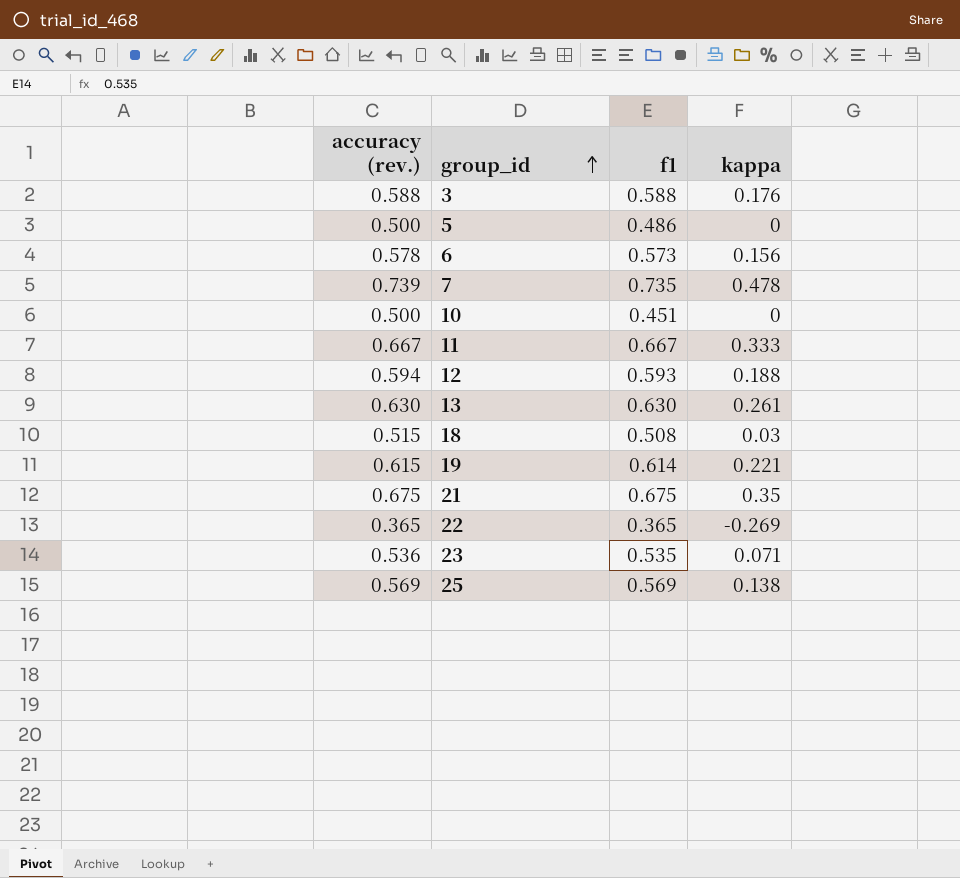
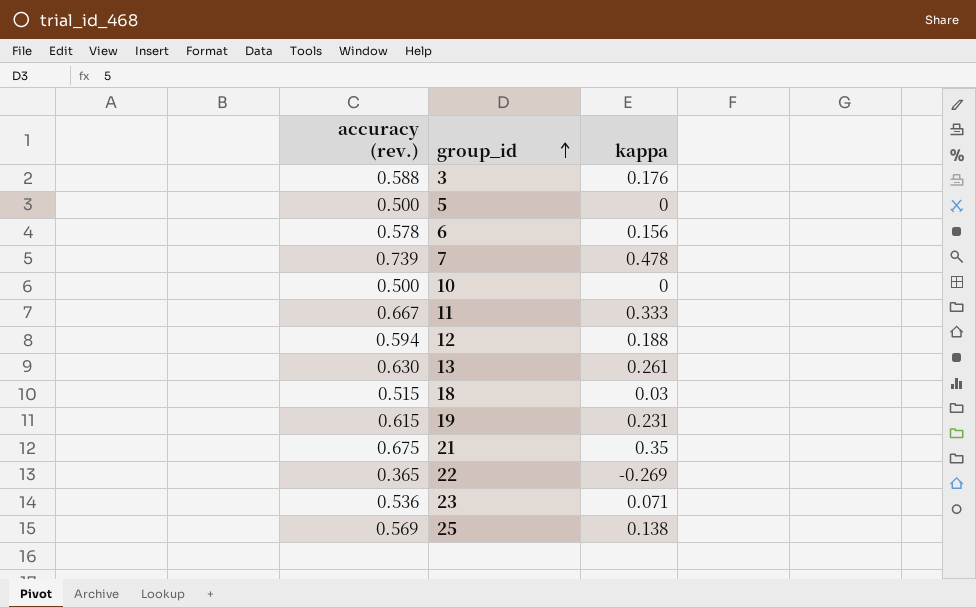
column f1 | position: 3 -> none
19 | kappa: 0.221 -> 0.231

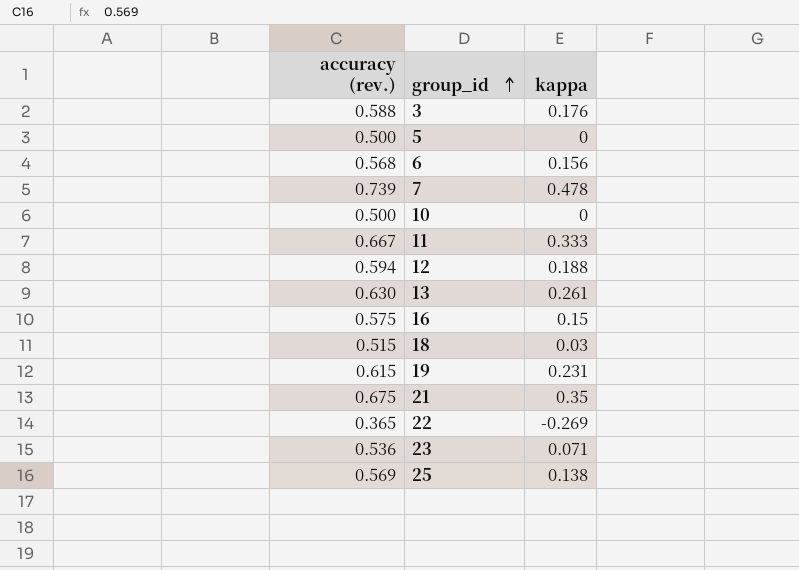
6 | accuracy (rev.): 0.578 -> 0.568
row 16: none -> 0.575 | 0.15

